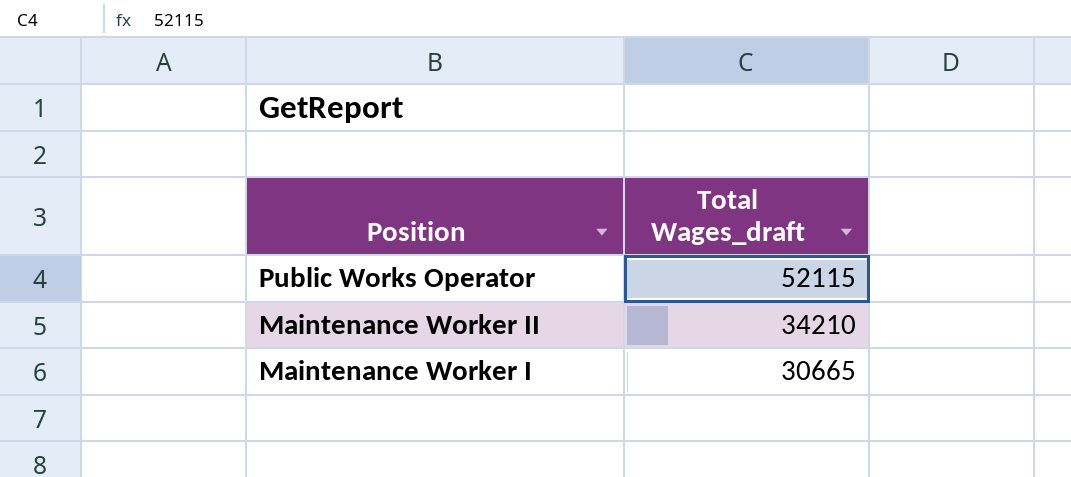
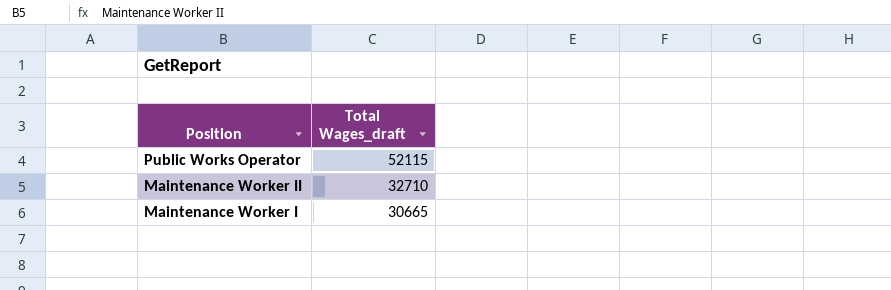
Maintenance Worker II | Total Wages_draft: 34210 -> 32710

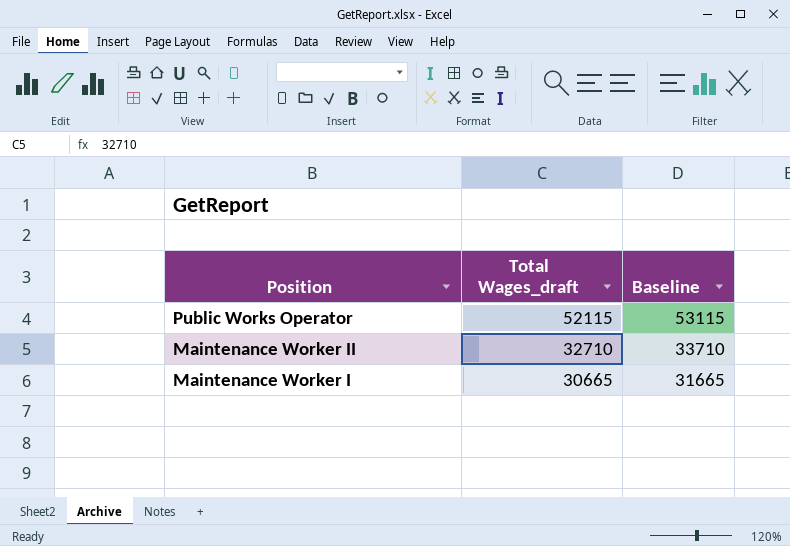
column Baseline | formula: none -> [Total Wages_draft] + 1000

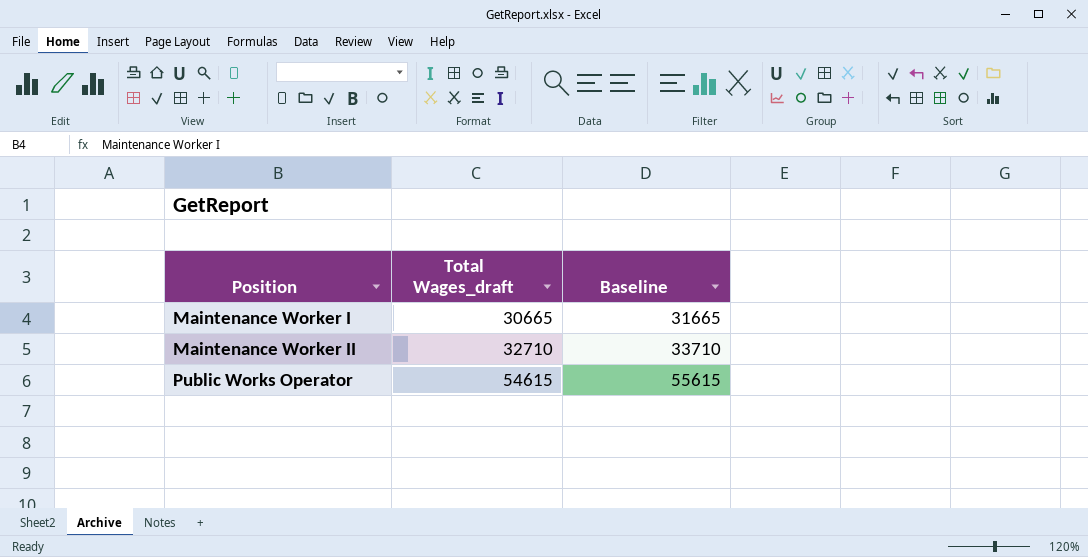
row order: Position descending -> Position ascending
Public Works Operator | Total Wages_draft: 52115 -> 54615
Public Works Operator | Baseline: 53115 -> 55615

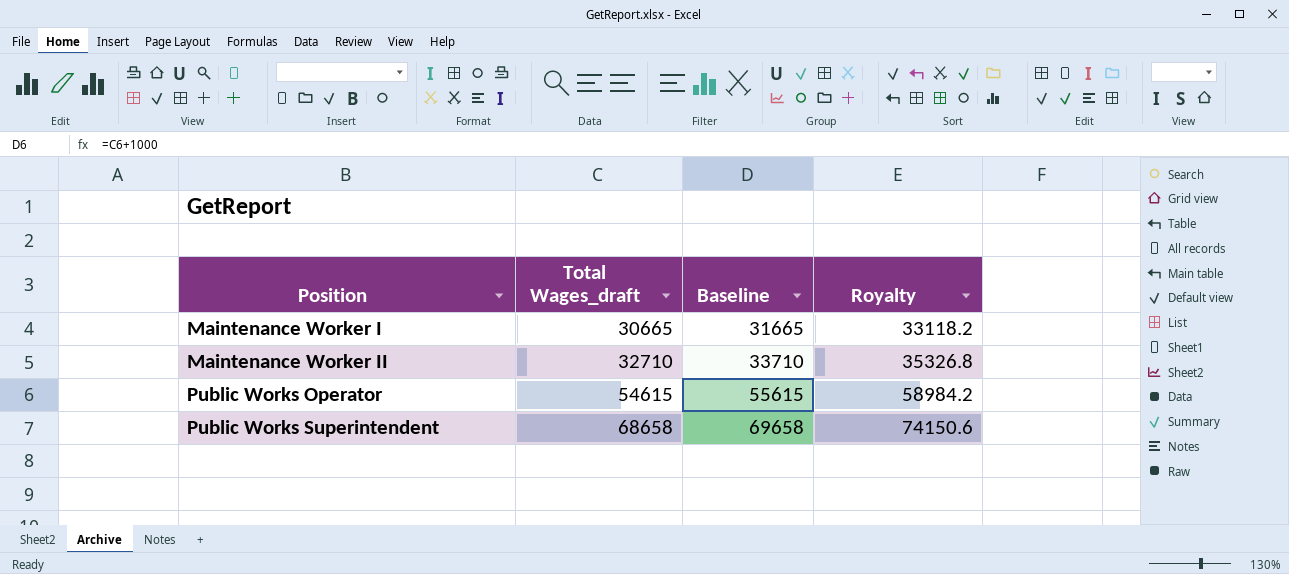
column Royalty | formula: none -> [Total Wages_draft] * 1.08
row Public Works Superintendent: none -> 68658 | 69658 | 74150.6

